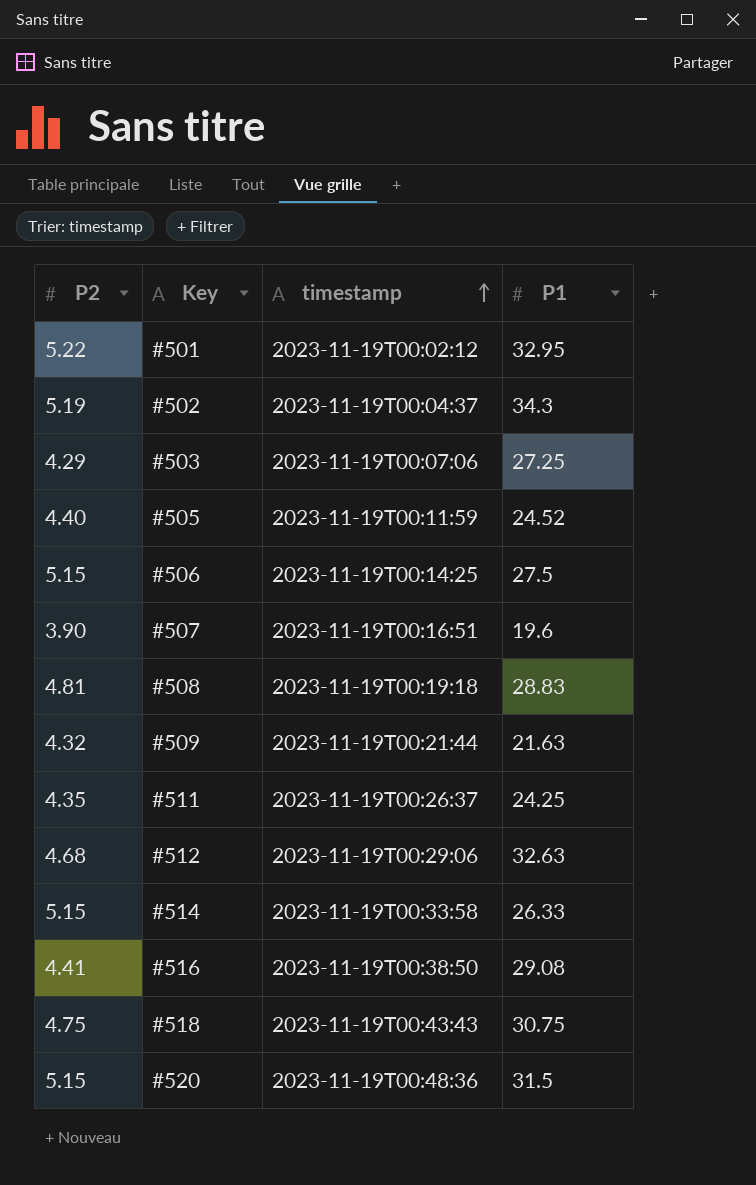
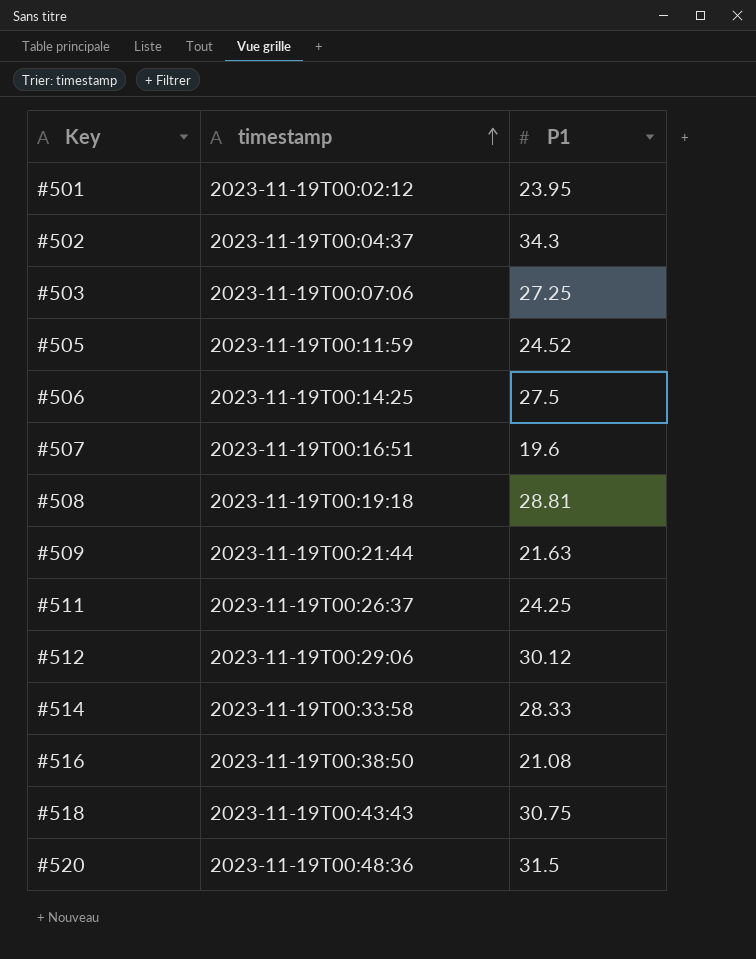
column P2 | position: 1 -> none
#501 | P1: 32.95 -> 23.95
#508 | P1: 28.83 -> 28.81
#512 | P1: 32.63 -> 30.12
#514 | P1: 26.33 -> 28.33
#516 | P1: 29.08 -> 21.08

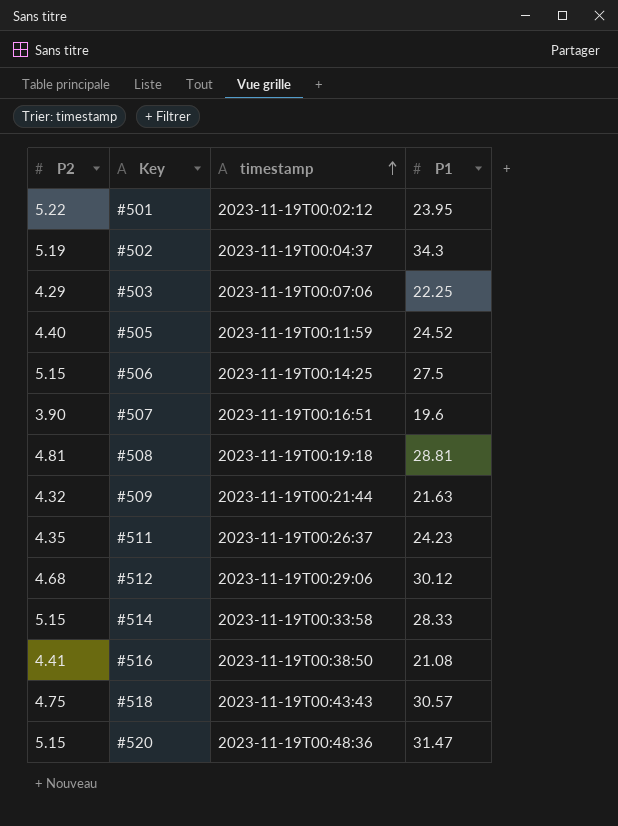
column P2 | position: none -> 1
#503 | P1: 27.25 -> 22.25
#511 | P1: 24.25 -> 24.23
#518 | P1: 30.75 -> 30.57
#520 | P1: 31.5 -> 31.47

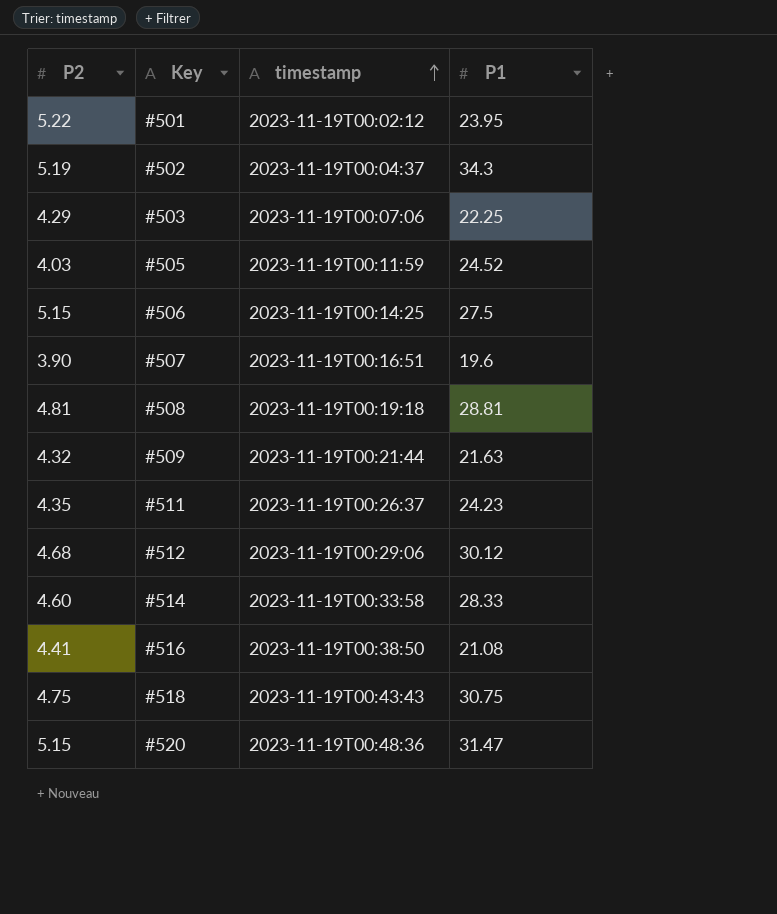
#505 | P2: 4.40 -> 4.03
#514 | P2: 5.15 -> 4.60
#518 | P1: 30.57 -> 30.75

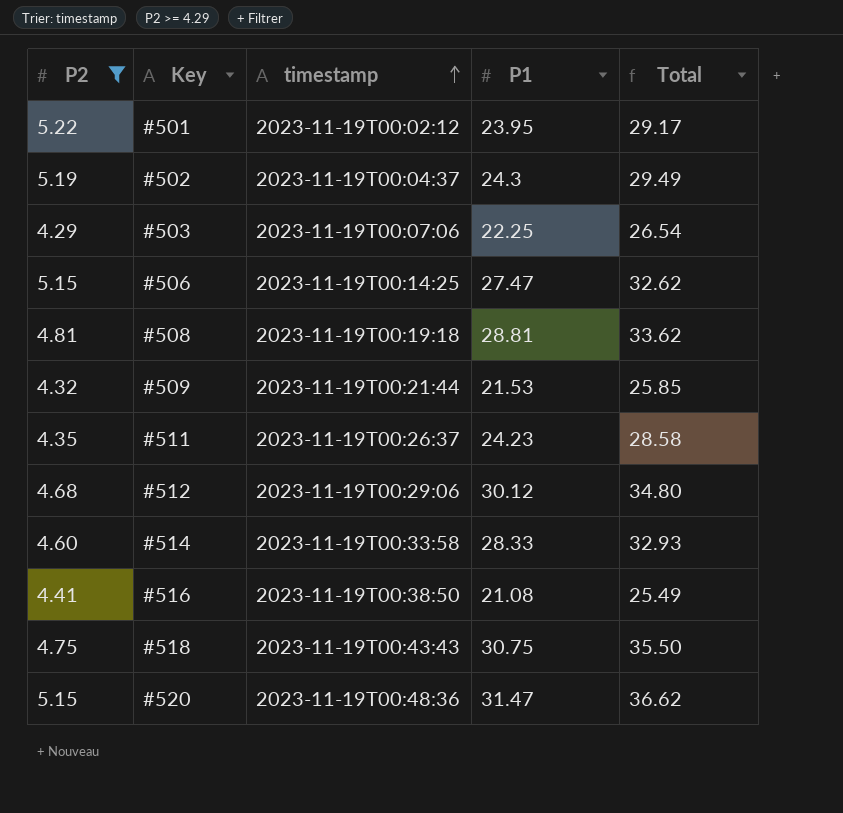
filter: none -> P2 >= 4.29
column Total | formula: none -> [P2] + [P1]
#502 | P1: 34.3 -> 24.3
#506 | P1: 27.5 -> 27.47
#509 | P1: 21.63 -> 21.53

